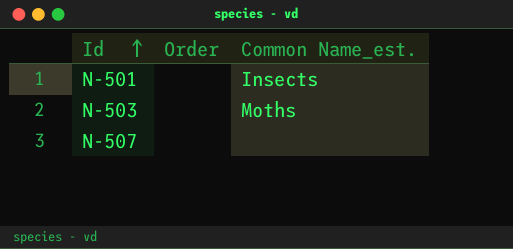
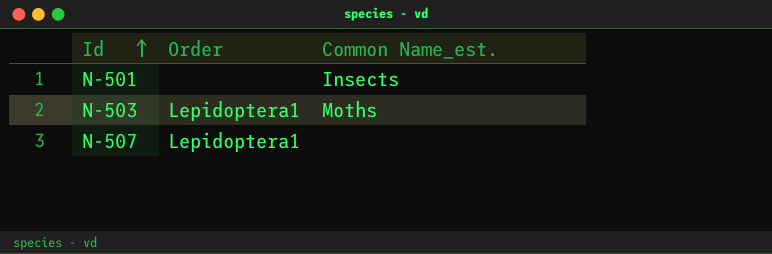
N-503 | Order: none -> Lepidoptera1
N-507 | Order: none -> Lepidoptera1

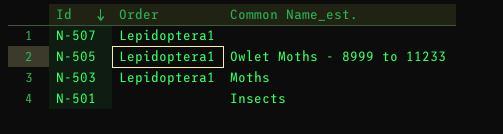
row order: Id ascending -> Id descending
row N-505: none -> Lepidoptera1 | Owlet Moths - 8999 to 11233

